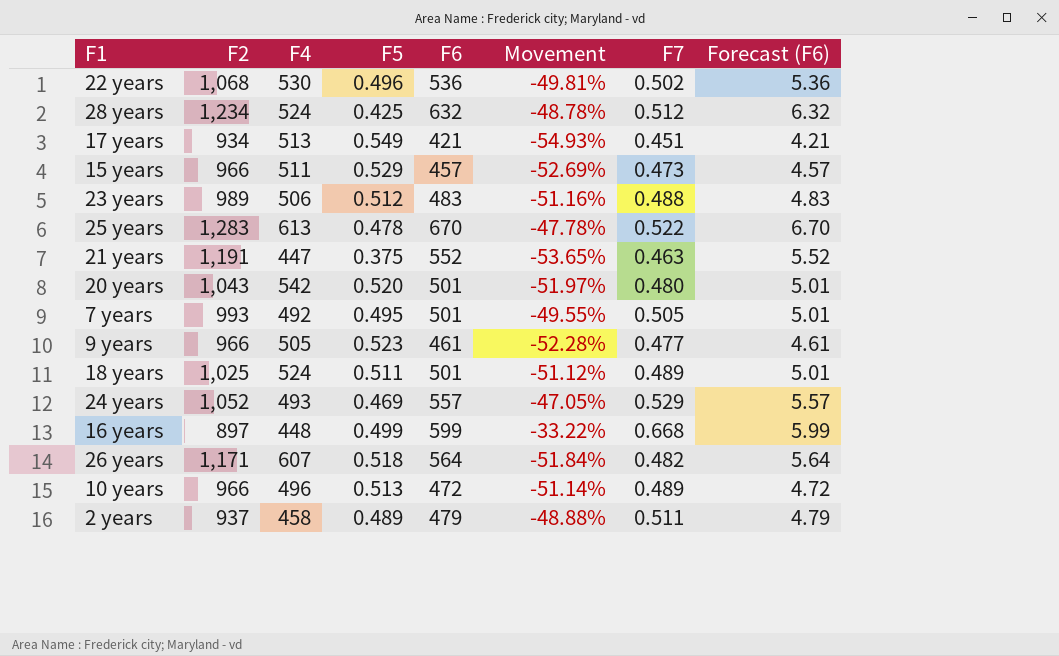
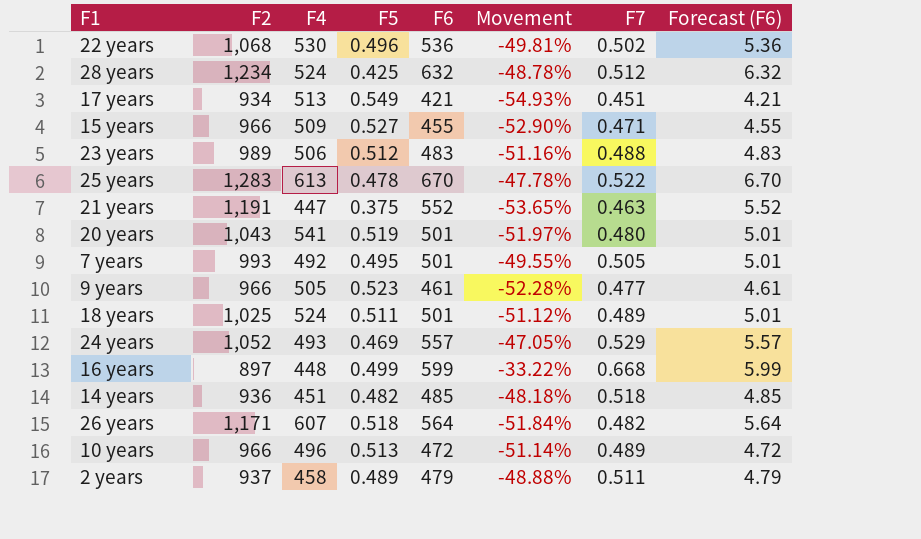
15 years | F4: 511 -> 509
15 years | F5: 0.529 -> 0.527
15 years | F6: 457 -> 455
15 years | Movement: -52.69% -> -52.90%
15 years | F7: 0.473 -> 0.471
15 years | Forecast (F6): 4.57 -> 4.55
20 years | F4: 542 -> 541
20 years | F5: 0.520 -> 0.519
row 14 years: none -> 936 | 451 | 0.482 | 485 | -48.18% | 0.518 | 4.85

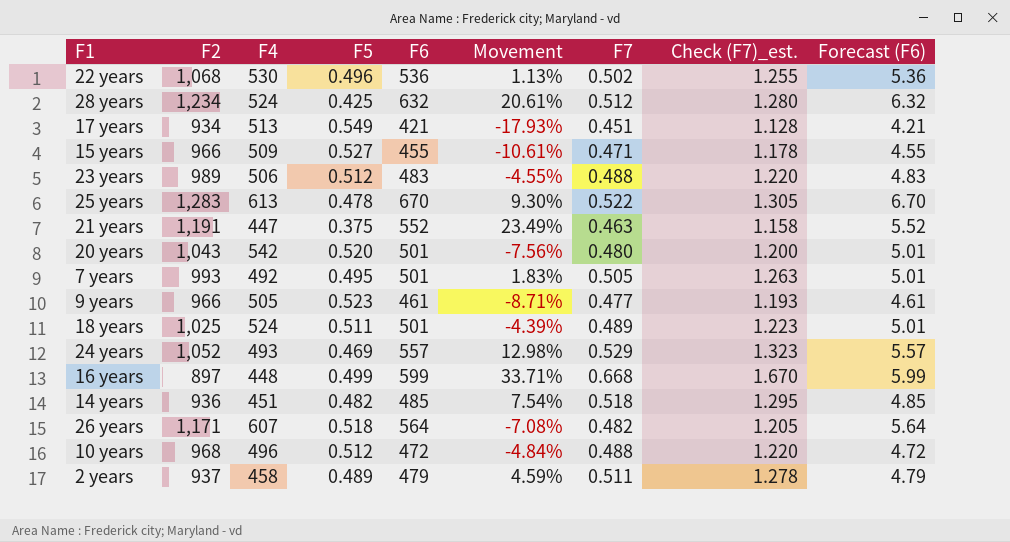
column Movement | formula: ([F6] - [F2]) / [F2] -> ([F6] - [F4]) / [F4]
column Check (F7)_est. | formula: none -> [F7] * 2.5
20 years | F4: 541 -> 542
20 years | F5: 0.519 -> 0.520
10 years | F2: 966 -> 968
10 years | F5: 0.513 -> 0.512
10 years | F7: 0.489 -> 0.488

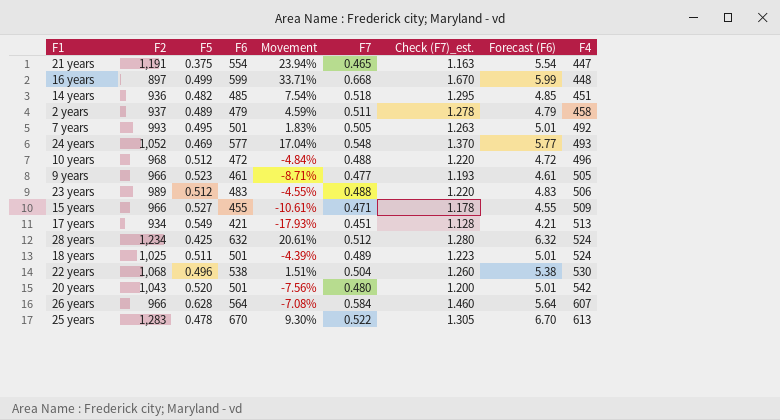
row order: none -> F4 ascending
column F4 | position: 3 -> 9
21 years | F6: 552 -> 554
21 years | Movement: 23.49% -> 23.94%
21 years | F7: 0.463 -> 0.465
21 years | Check (F7)_est.: 1.158 -> 1.163
21 years | Forecast (F6): 5.52 -> 5.54
24 years | F6: 557 -> 577
24 years | Movement: 12.98% -> 17.04%
24 years | F7: 0.529 -> 0.548
24 years | Check (F7)_est.: 1.323 -> 1.370
24 years | Forecast (F6): 5.57 -> 5.77
22 years | F6: 536 -> 538
22 years | Movement: 1.13% -> 1.51%
22 years | F7: 0.502 -> 0.504
22 years | Check (F7)_est.: 1.255 -> 1.260
22 years | Forecast (F6): 5.36 -> 5.38
26 years | F2: 1,171 -> 966
26 years | F5: 0.518 -> 0.628
26 years | F7: 0.482 -> 0.584
26 years | Check (F7)_est.: 1.205 -> 1.460

